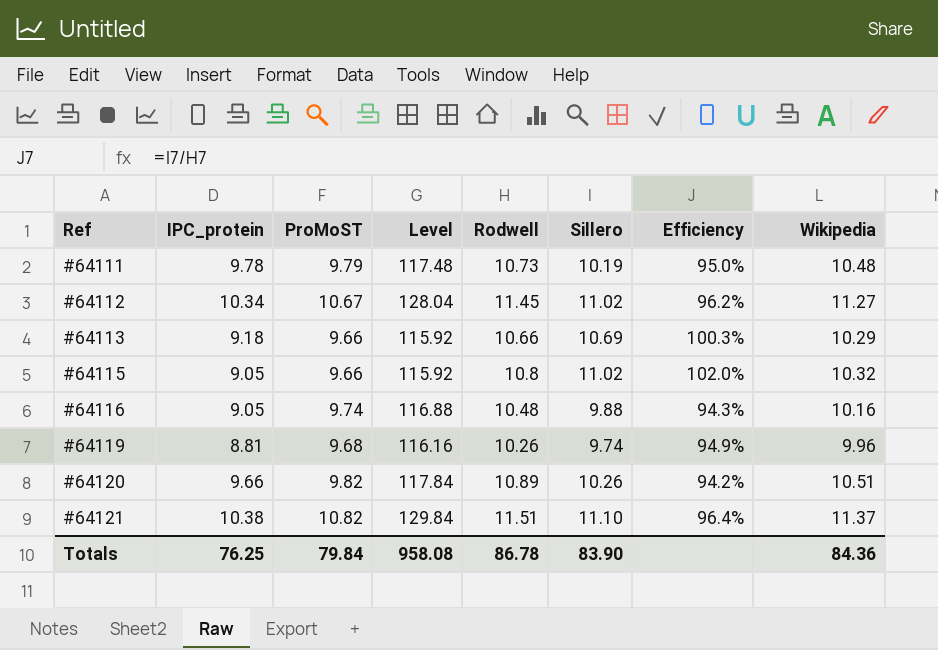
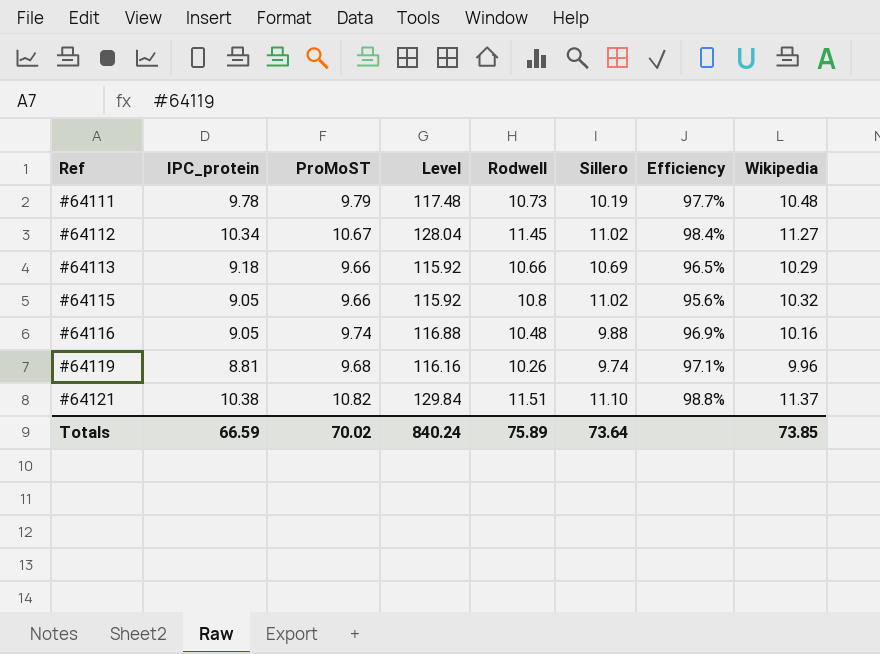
column Efficiency | formula: [Sillero] / [Rodwell] -> [Wikipedia] / [Rodwell]
row #64120: 9.66 | 9.82 | 117.84 | 10.89 | 10.26 | 94.2% | 10.51 -> none
Totals | IPC_protein: 76.25 -> 66.59
Totals | ProMoST: 79.84 -> 70.02
Totals | Level: 958.08 -> 840.24
Totals | Rodwell: 86.78 -> 75.89
Totals | Sillero: 83.90 -> 73.64
Totals | Wikipedia: 84.36 -> 73.85

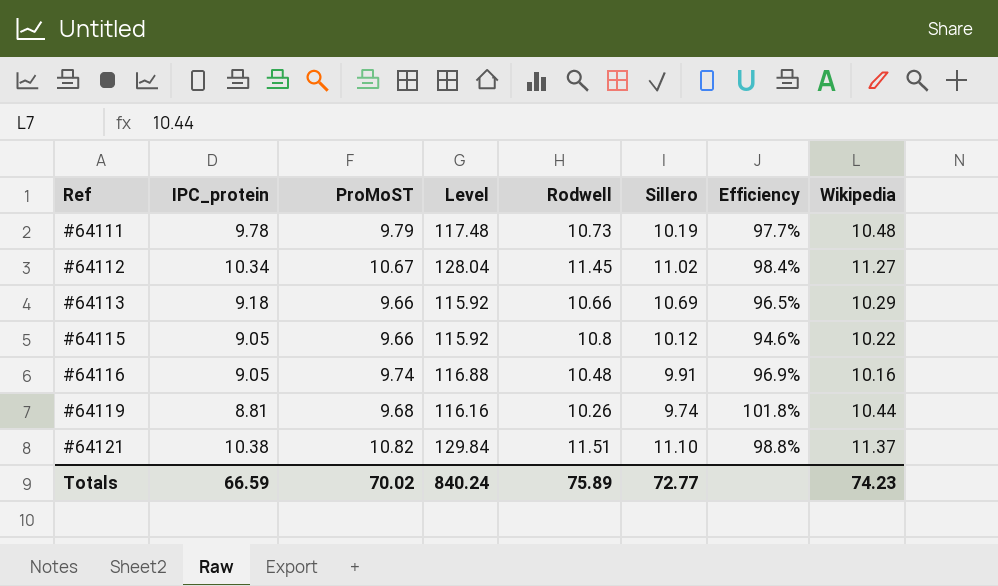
#64115 | Sillero: 11.02 -> 10.12
#64115 | Efficiency: 95.6% -> 94.6%
#64115 | Wikipedia: 10.32 -> 10.22
#64116 | Sillero: 9.88 -> 9.91
#64119 | Efficiency: 97.1% -> 101.8%
#64119 | Wikipedia: 9.96 -> 10.44
Totals | Sillero: 73.64 -> 72.77
Totals | Wikipedia: 73.85 -> 74.23

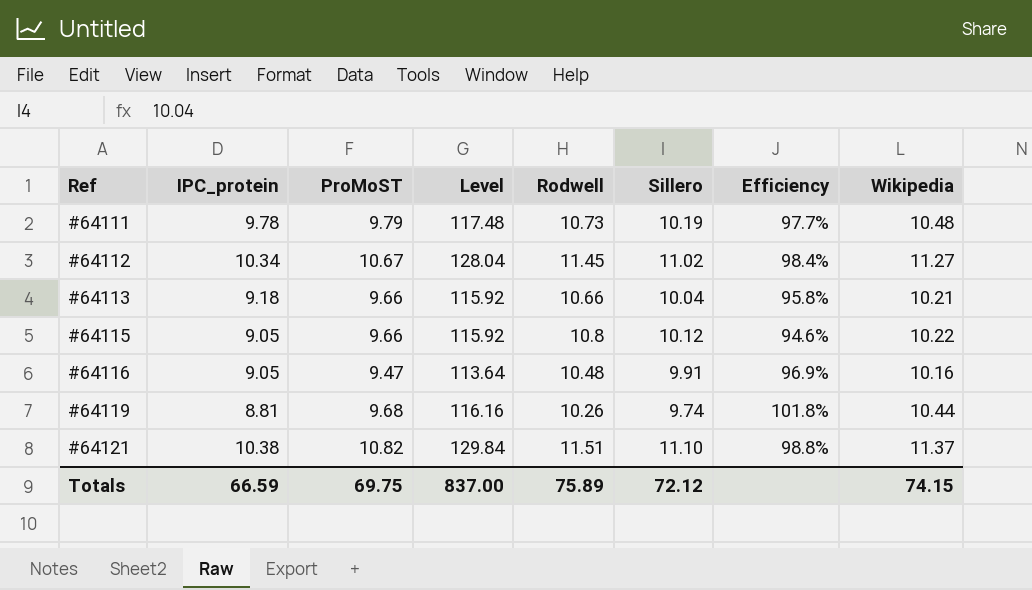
#64113 | Sillero: 10.69 -> 10.04
#64113 | Efficiency: 96.5% -> 95.8%
#64113 | Wikipedia: 10.29 -> 10.21
#64116 | ProMoST: 9.74 -> 9.47
#64116 | Level: 116.88 -> 113.64
Totals | ProMoST: 70.02 -> 69.75
Totals | Level: 840.24 -> 837.00
Totals | Sillero: 72.77 -> 72.12
Totals | Wikipedia: 74.23 -> 74.15

